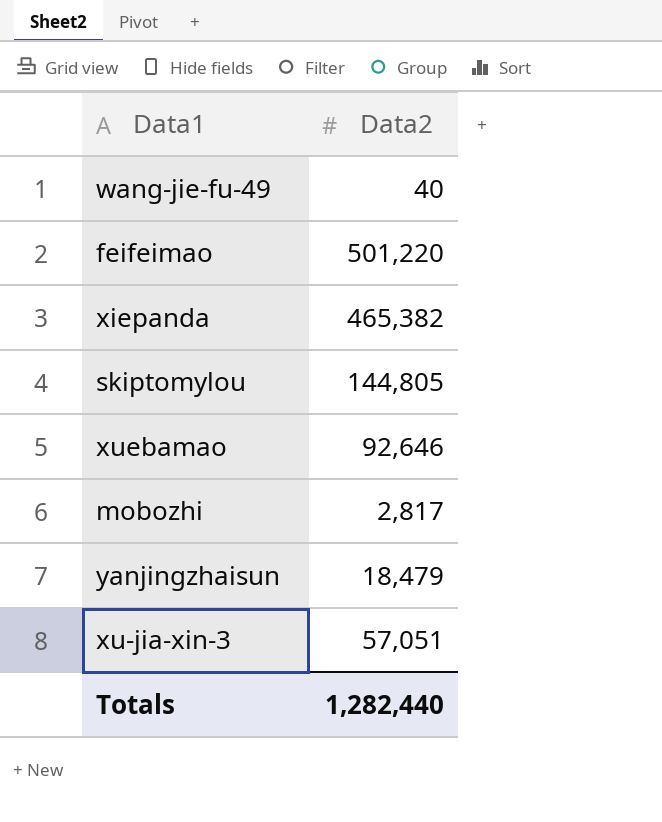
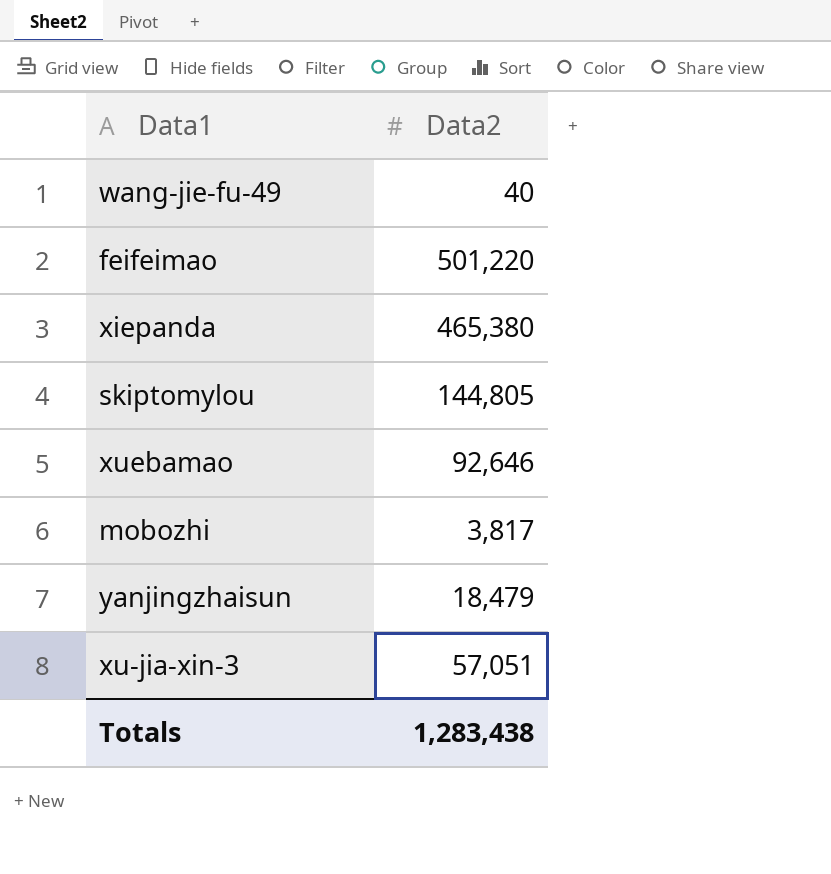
xiepanda | Data2: 465,382 -> 465,380
mobozhi | Data2: 2,817 -> 3,817
Totals | Data2: 1,282,440 -> 1,283,438

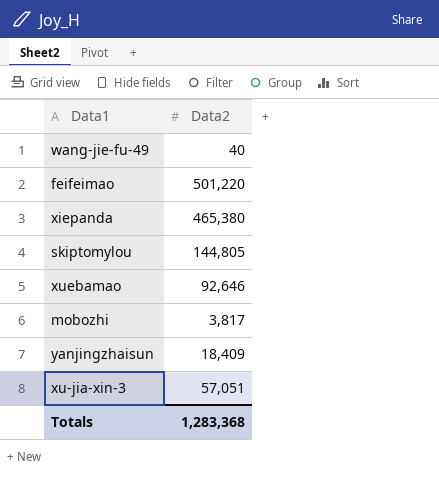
yanjingzhaisun | Data2: 18,479 -> 18,409
Totals | Data2: 1,283,438 -> 1,283,368

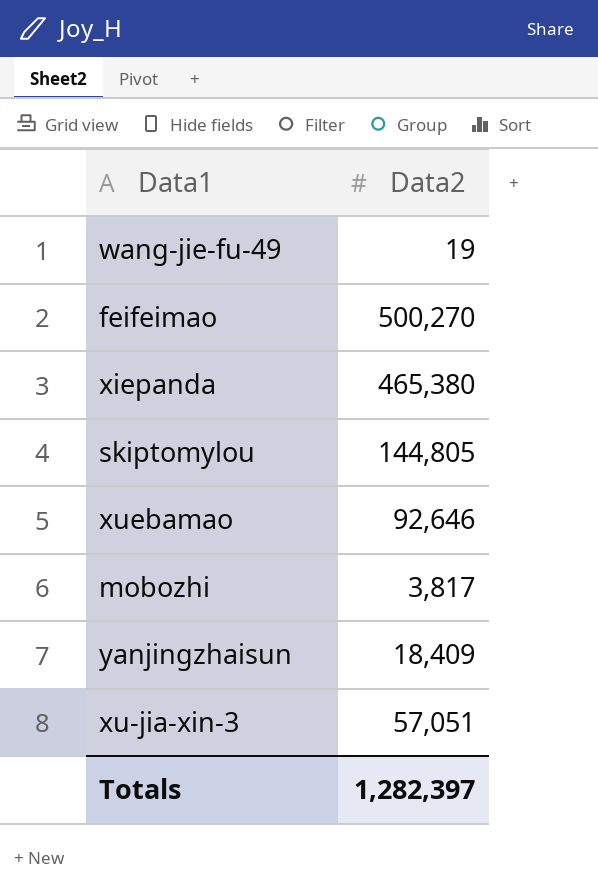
wang-jie-fu-49 | Data2: 40 -> 19
feifeimao | Data2: 501,220 -> 500,270
Totals | Data2: 1,283,368 -> 1,282,397

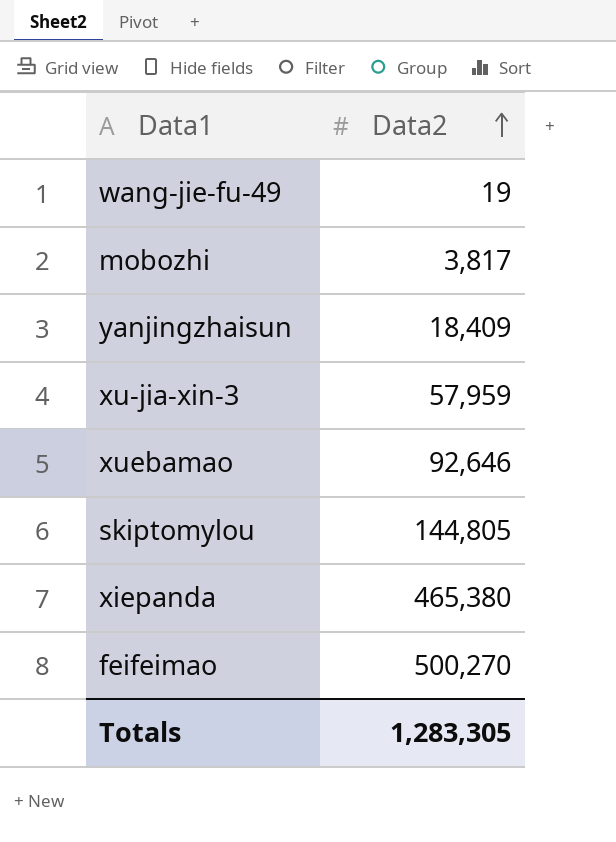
row order: none -> Data2 ascending
xu-jia-xin-3 | Data2: 57,051 -> 57,959
Totals | Data2: 1,282,397 -> 1,283,305

